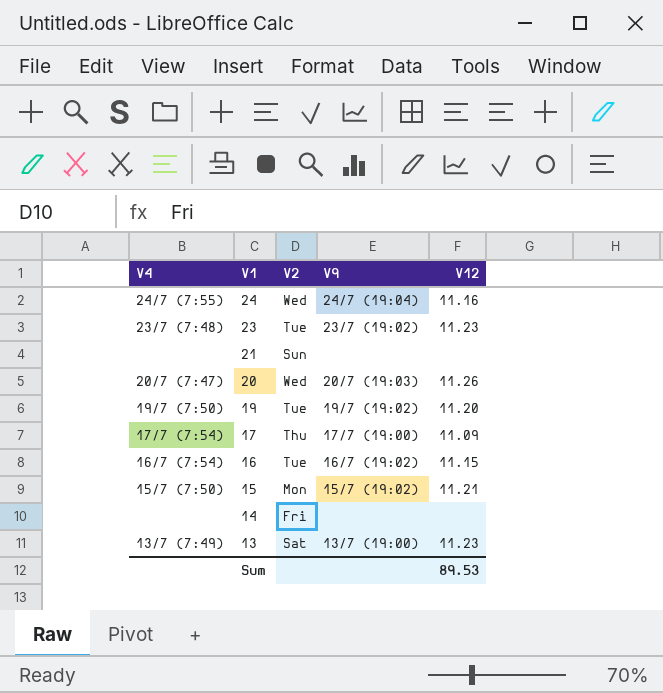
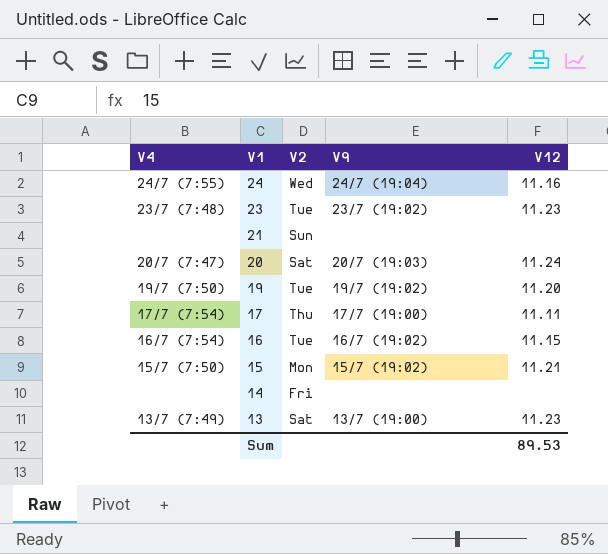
20 | V2: Wed -> Sat
20 | V12: 11.26 -> 11.24
17 | V12: 11.09 -> 11.11

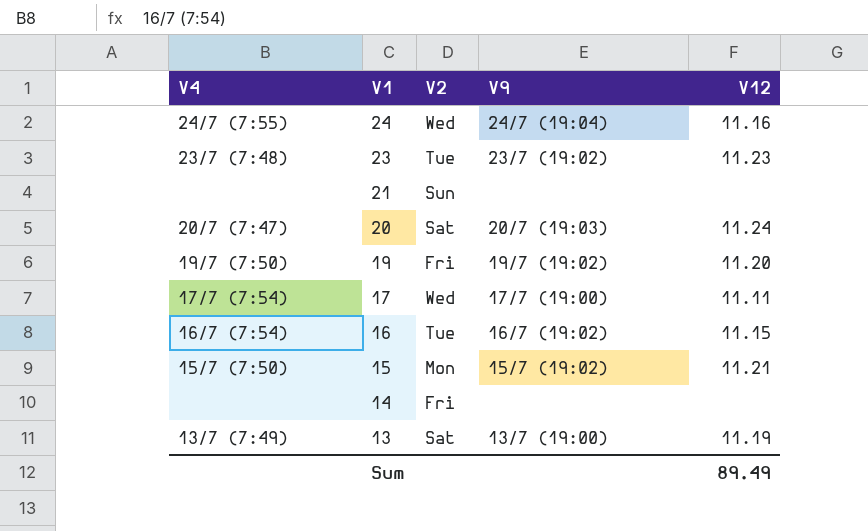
19 | V2: Tue -> Fri
17 | V2: Thu -> Wed
13 | V12: 11.23 -> 11.19
Sum | V12: 89.53 -> 89.49

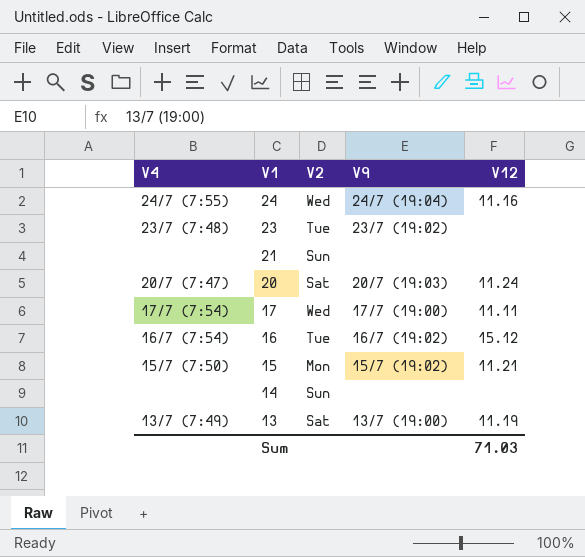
row 19: 19/7 (7:50) | Fri | 19/7 (19:02) | 11.20 -> none
23 | V12: 11.23 -> none
16 | V12: 11.15 -> 15.12
14 | V2: Fri -> Sun
Sum | V12: 89.49 -> 71.03

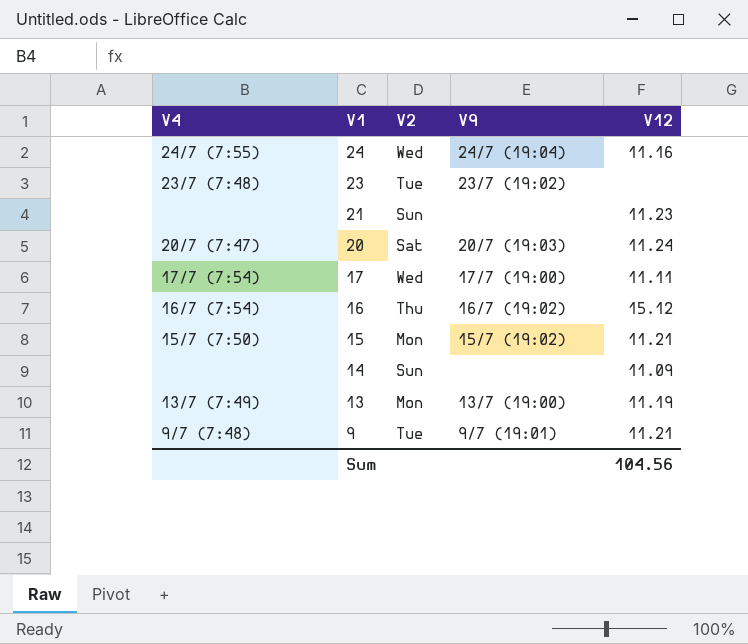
21 | V12: none -> 11.23
16 | V2: Tue -> Thu
14 | V12: none -> 11.09
13 | V2: Sat -> Mon
row 9: none -> 9/7 (7:48) | Tue | 9/7 (19:01) | 11.21
Sum | V12: 71.03 -> 104.56

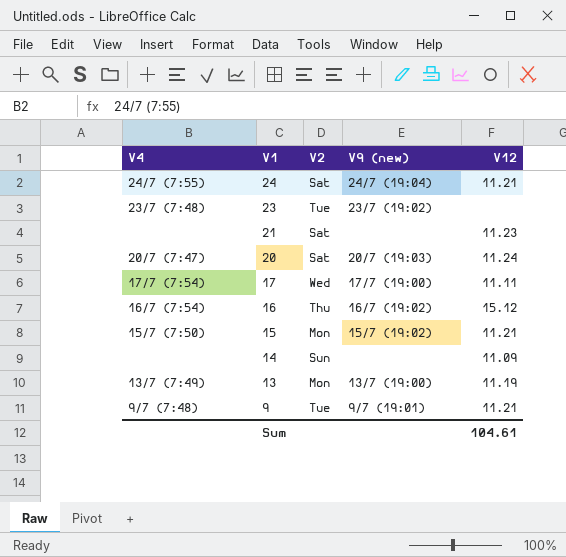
column name: V9 -> V9 (new)
24 | V2: Wed -> Sat
24 | V12: 11.16 -> 11.21
21 | V2: Sun -> Sat
Sum | V12: 104.56 -> 104.61

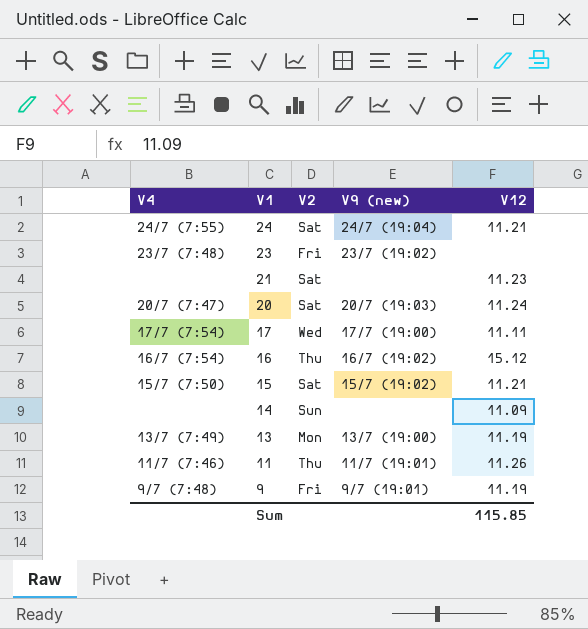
23 | V2: Tue -> Fri
15 | V2: Mon -> Sat
row 11: none -> 11/7 (7:46) | Thu | 11/7 (19:01) | 11.26
9 | V2: Tue -> Fri
9 | V12: 11.21 -> 11.19
Sum | V12: 104.61 -> 115.85

